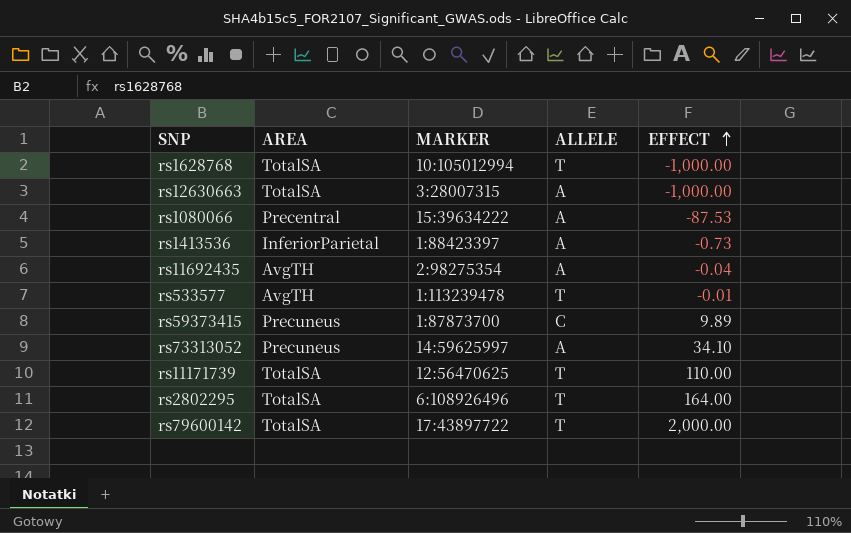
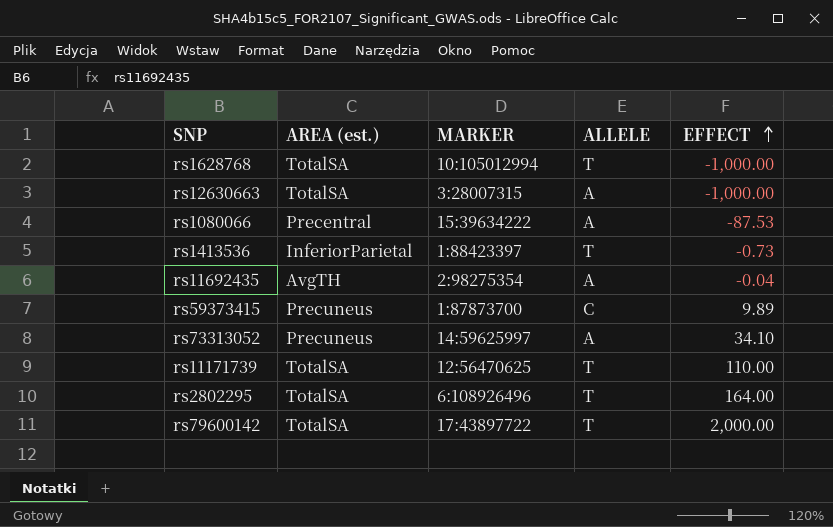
column name: AREA -> AREA (est.)
row rs533577: AvgTH | 1:113239478 | T | -0.01 -> none
rs1413536 | ALLELE: A -> T

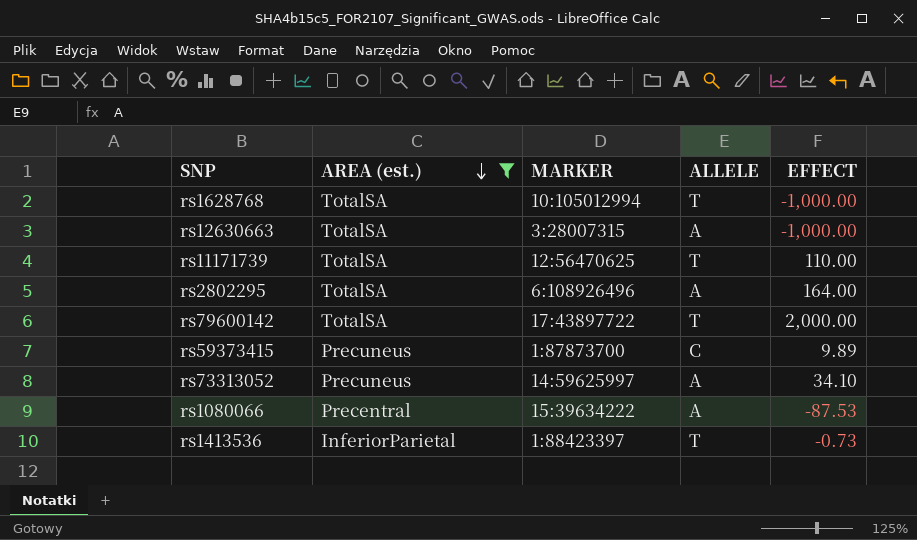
filter: none -> AREA (est.) != AvgTH
row order: EFFECT ascending -> AREA (est.) descending
rs2802295 | ALLELE: T -> A

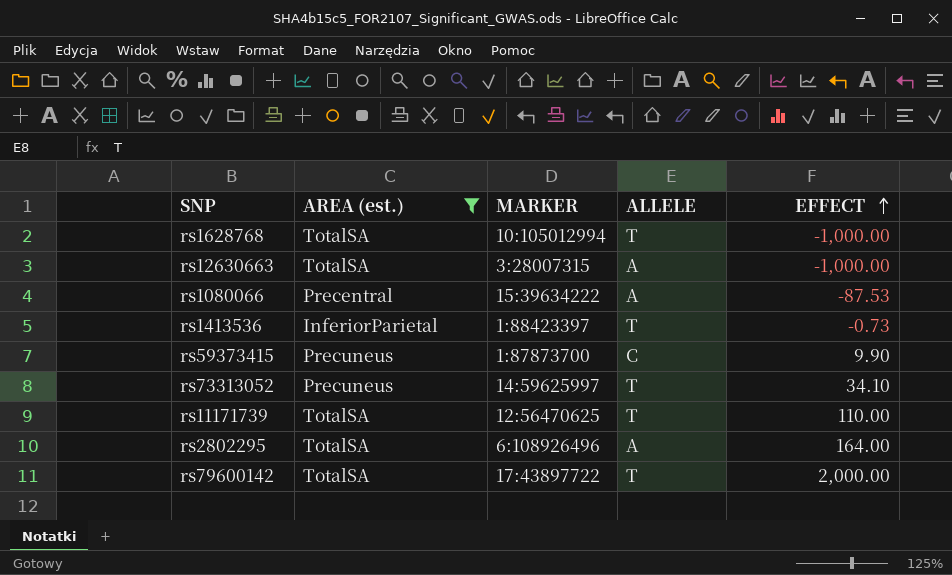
row order: AREA (est.) descending -> EFFECT ascending
rs59373415 | EFFECT: 9.89 -> 9.90
rs73313052 | ALLELE: A -> T

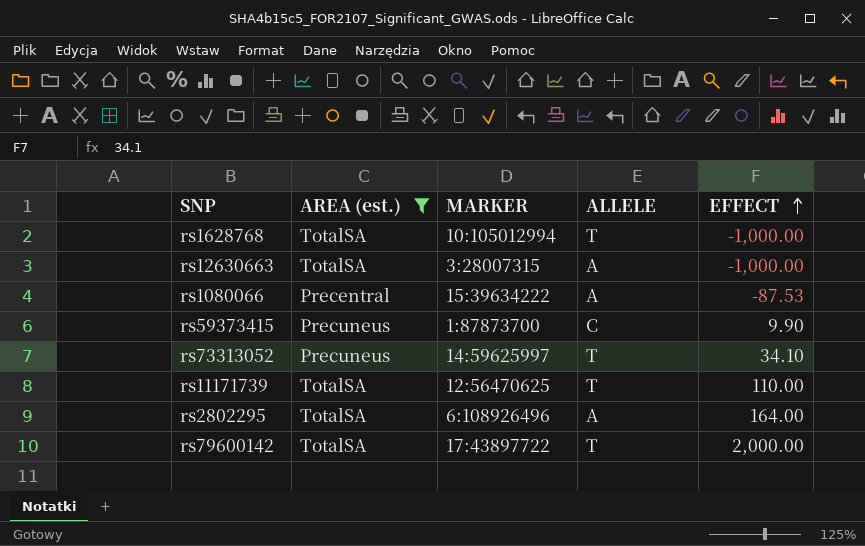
row rs1413536: InferiorParietal | 1:88423397 | T | -0.73 -> none

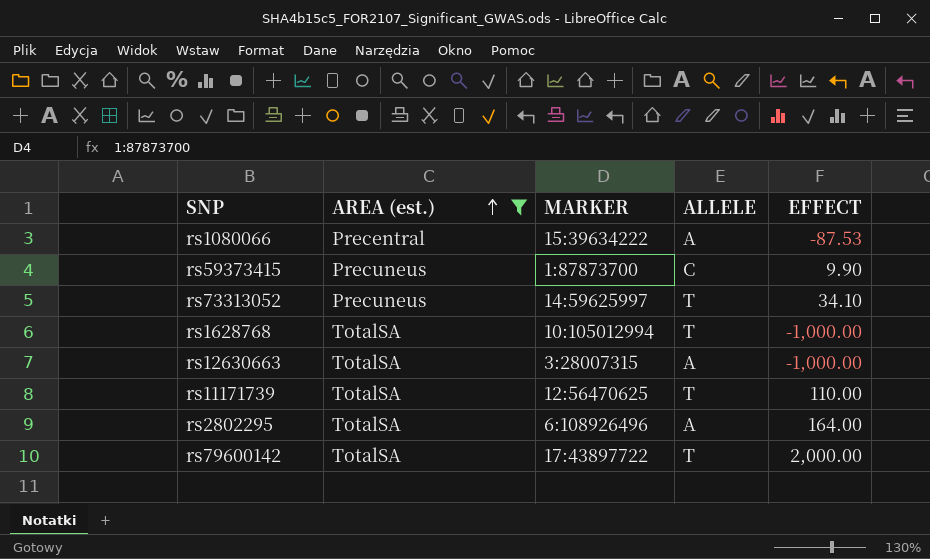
row order: EFFECT ascending -> AREA (est.) ascending

